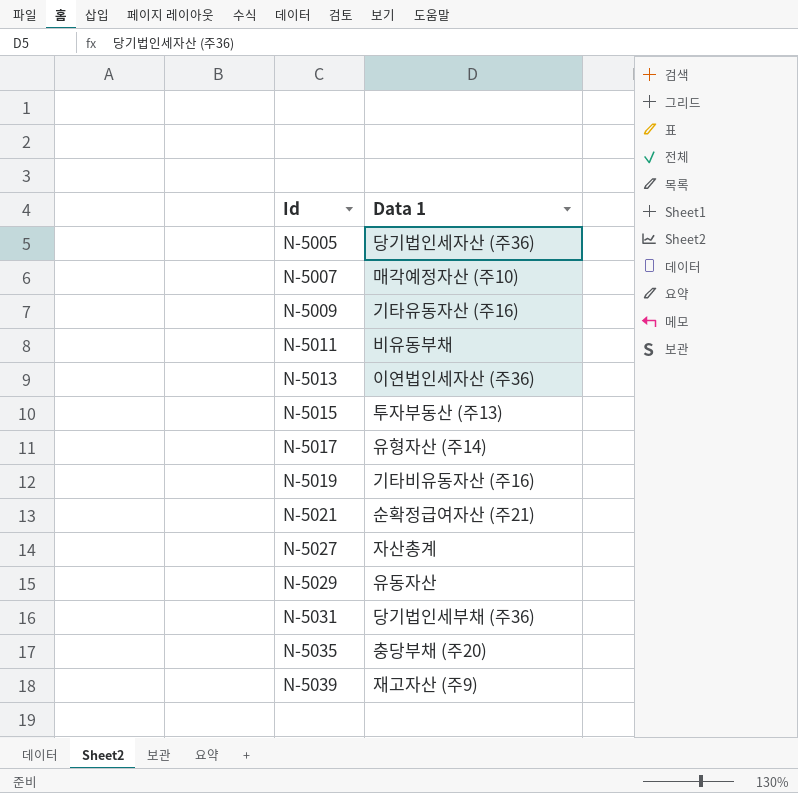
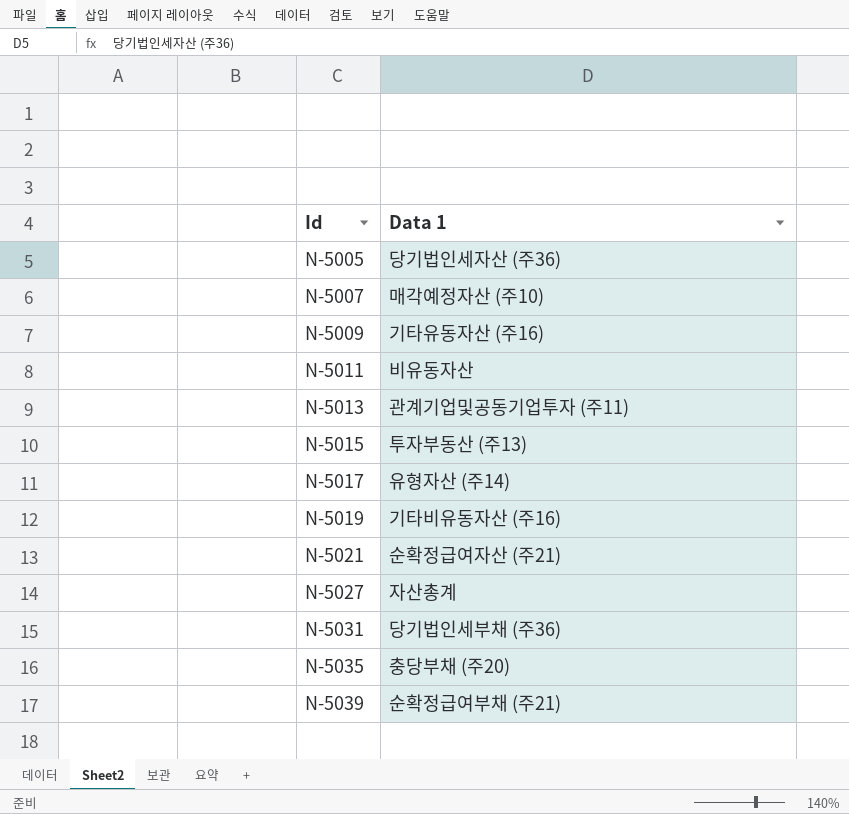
row N-5029: 유동자산 -> none
N-5011 | Data 1: 비유동부채 -> 비유동자산
N-5013 | Data 1: 이연법인세자산 (주36) -> 관계기업및공동기업투자 (주11)
N-5039 | Data 1: 재고자산 (주9) -> 순확정급여부채 (주21)

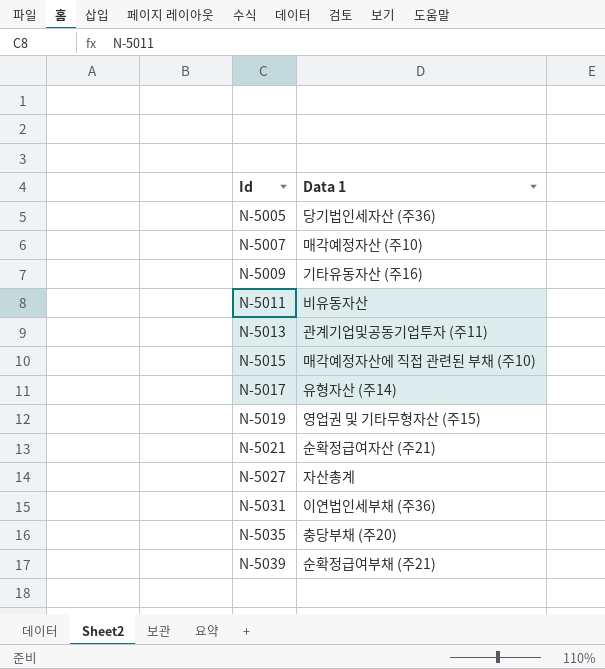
N-5015 | Data 1: 투자부동산 (주13) -> 매각예정자산에 직접 관련된 부채 (주10)
N-5019 | Data 1: 기타비유동자산 (주16) -> 영업권 및 기타무형자산 (주15)
N-5031 | Data 1: 당기법인세부채 (주36) -> 이연법인세부채 (주36)

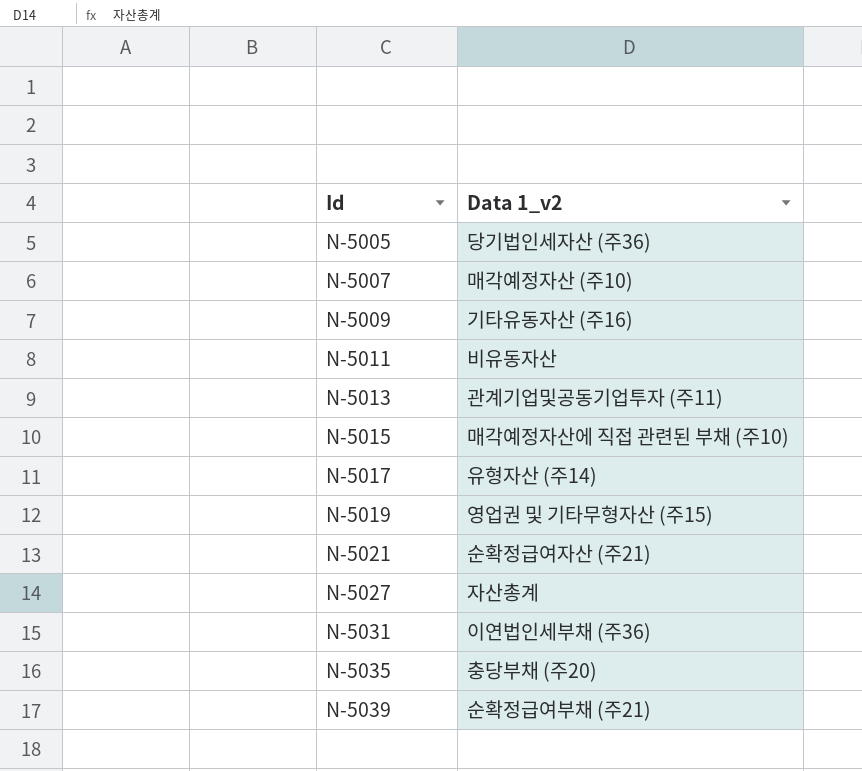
column name: Data 1 -> Data 1_v2

